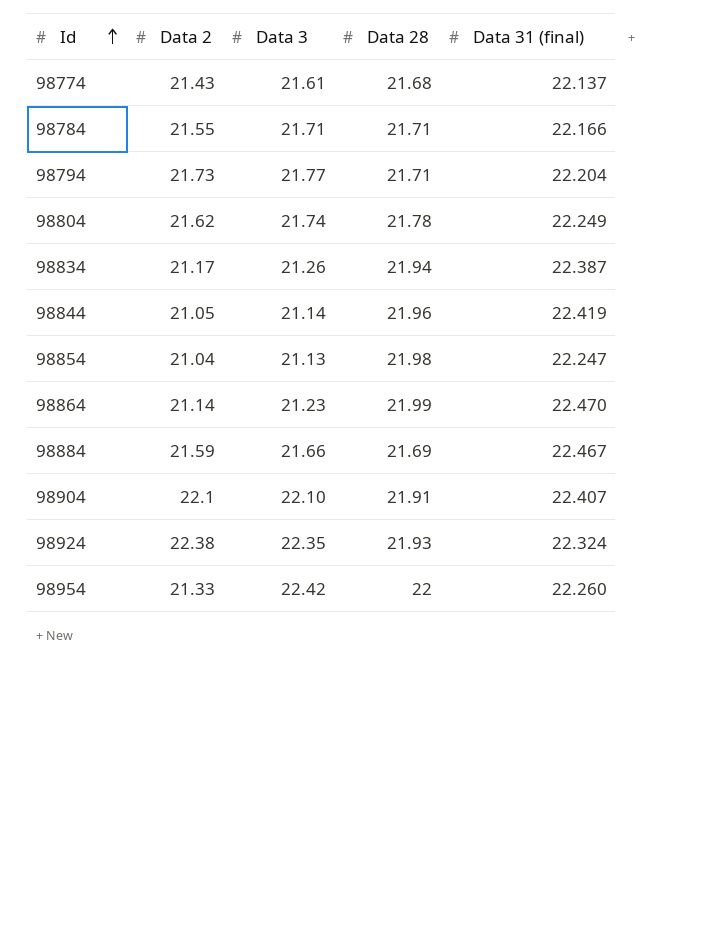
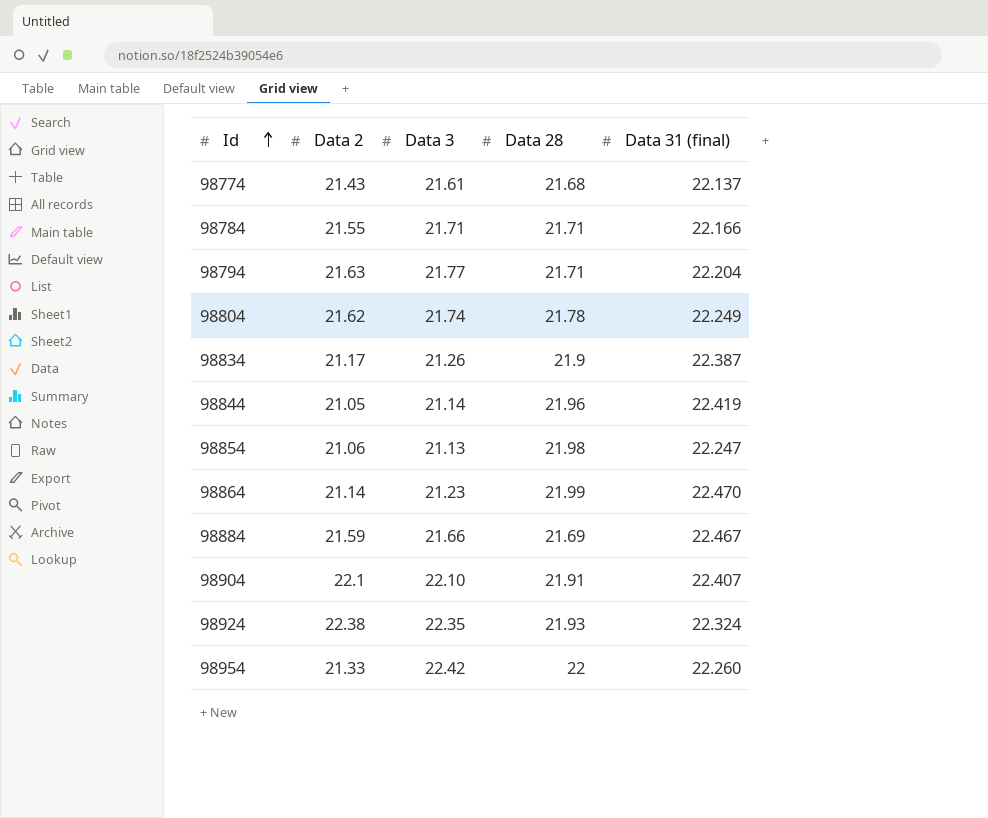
98794 | Data 2: 21.73 -> 21.63
98834 | Data 28: 21.94 -> 21.9
98854 | Data 2: 21.04 -> 21.06

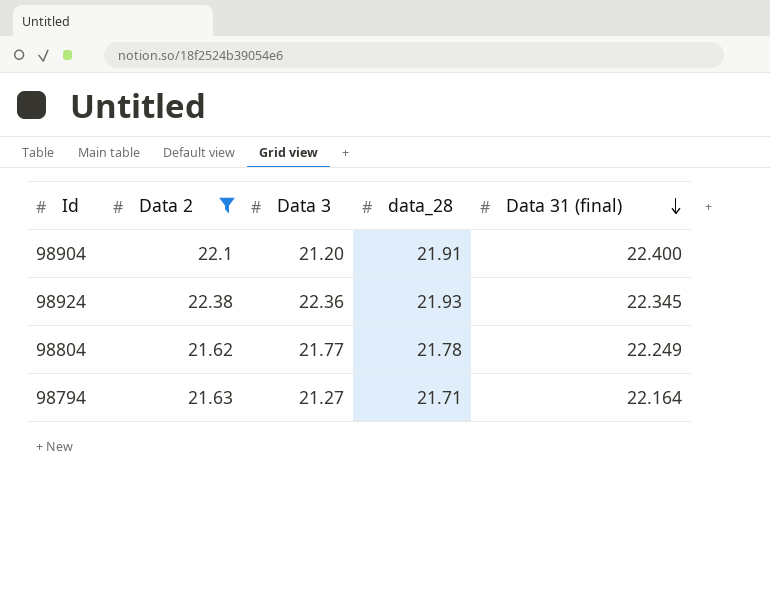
filter: none -> Data 2 >= 21.62
row order: Id ascending -> Data 31 (final) descending
column name: Data 28 -> data_28
98904 | Data 3: 22.10 -> 21.20
98904 | Data 31 (final): 22.407 -> 22.400
98924 | Data 3: 22.35 -> 22.36
98924 | Data 31 (final): 22.324 -> 22.345
98804 | Data 3: 21.74 -> 21.77
98794 | Data 3: 21.77 -> 21.27
98794 | Data 31 (final): 22.204 -> 22.164

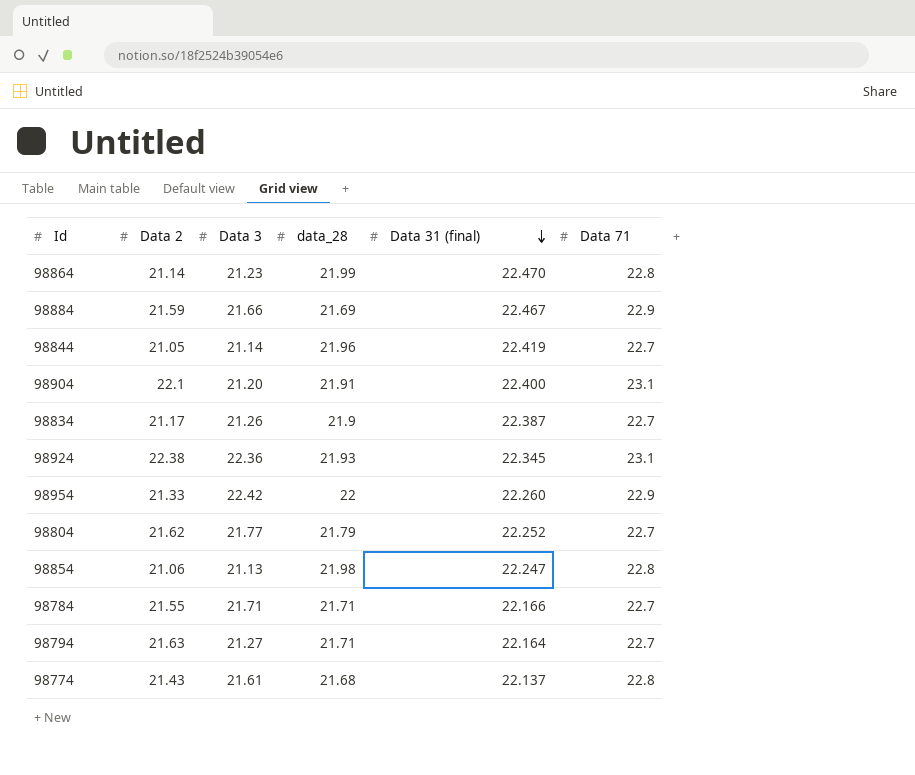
filter: Data 2 >= 21.62 -> none
column Data 71 | position: none -> 6
98804 | data_28: 21.78 -> 21.79
98804 | Data 31 (final): 22.249 -> 22.252

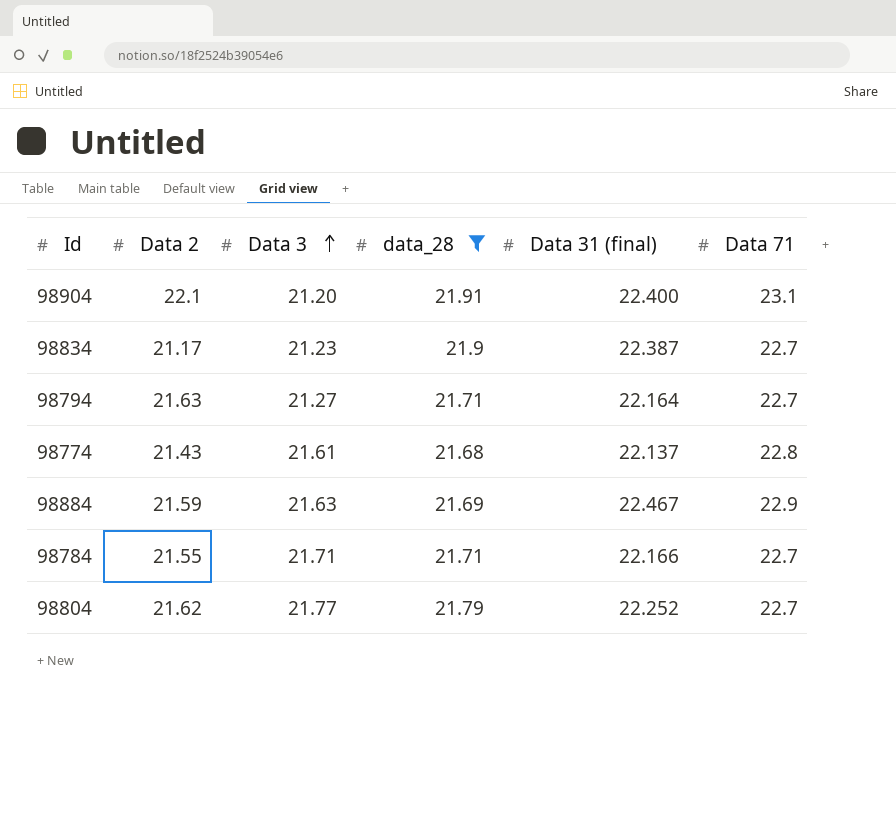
filter: none -> data_28 <= 21.91
row order: Data 31 (final) descending -> Data 3 ascending
98834 | Data 3: 21.26 -> 21.23
98884 | Data 3: 21.66 -> 21.63

